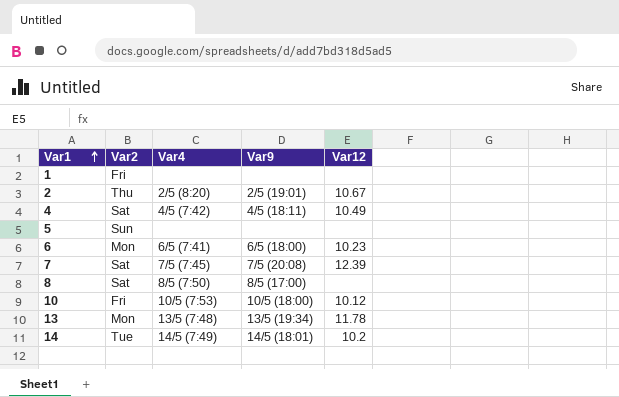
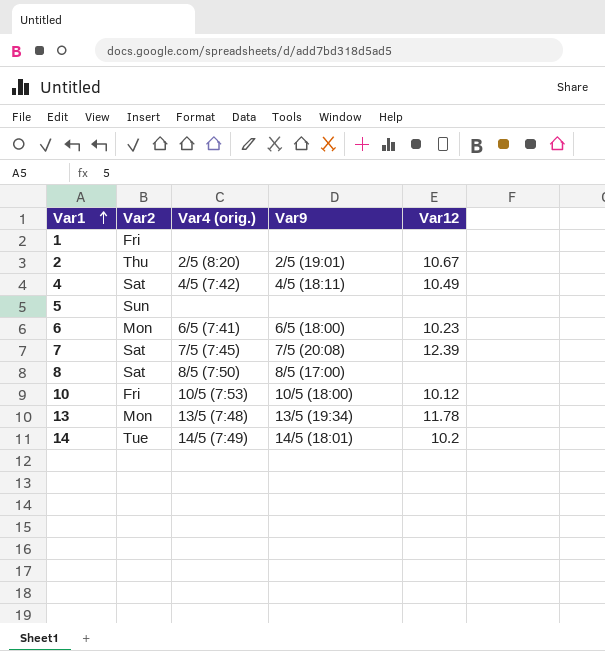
column name: Var4 -> Var4 (orig.)

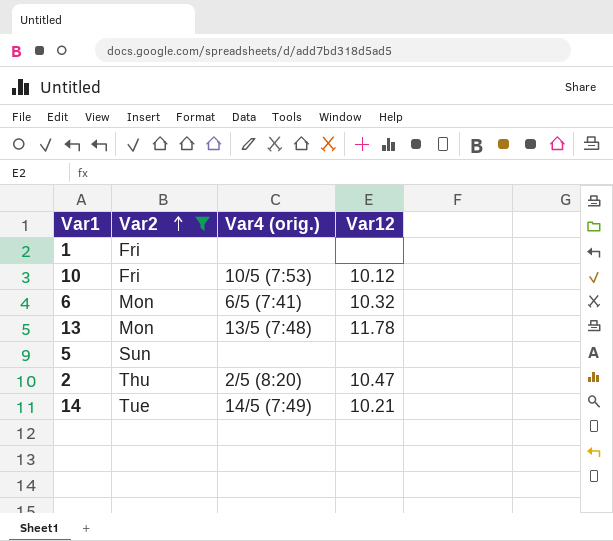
filter: none -> Var2 != Sat
row order: Var1 ascending -> Var2 ascending
column Var9 | position: 4 -> none
6 | Var12: 10.23 -> 10.32
2 | Var12: 10.67 -> 10.47
14 | Var12: 10.2 -> 10.21

